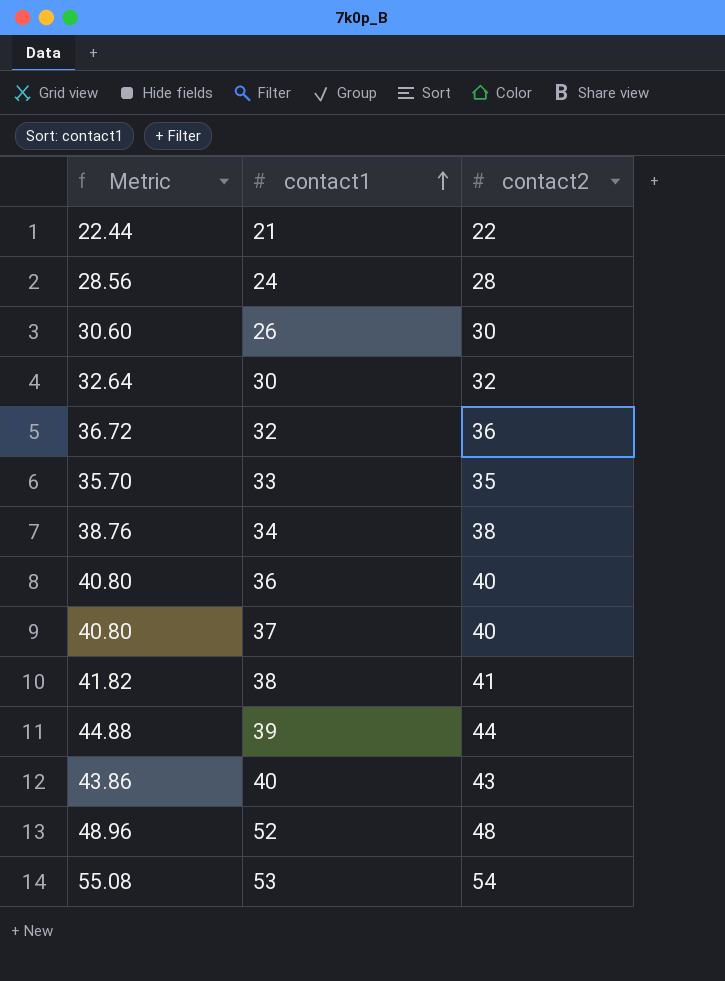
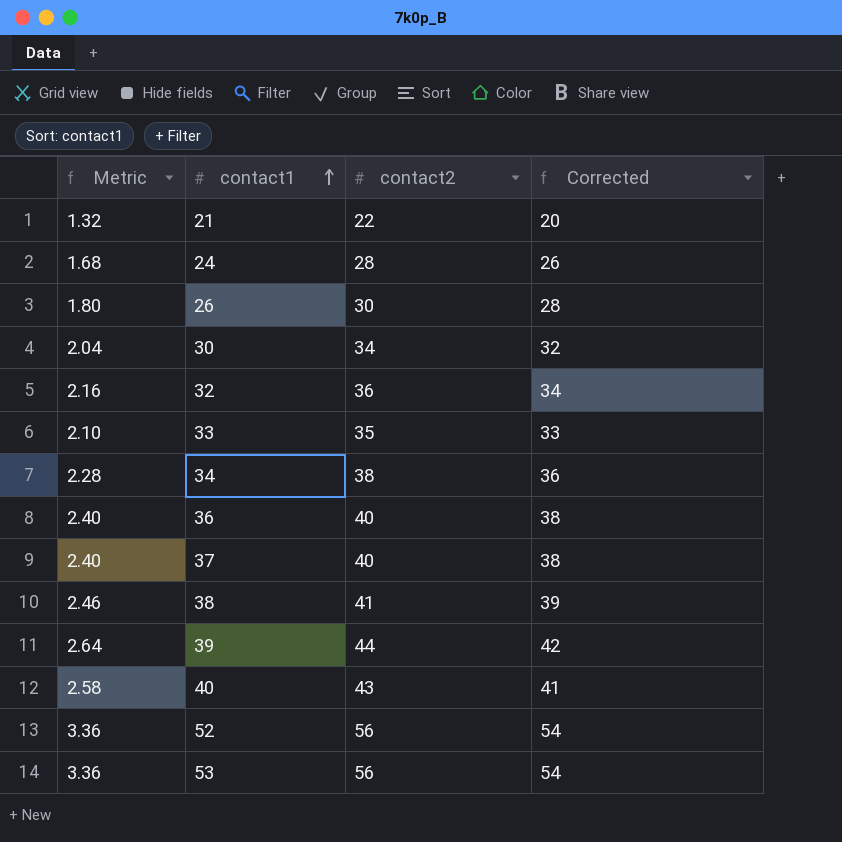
column Metric | formula: [contact2] * 1.02 -> [contact2] * 0.06
column Corrected | formula: none -> [contact2] - 2
30 | contact2: 32 -> 34
52 | contact2: 48 -> 56
53 | contact2: 54 -> 56

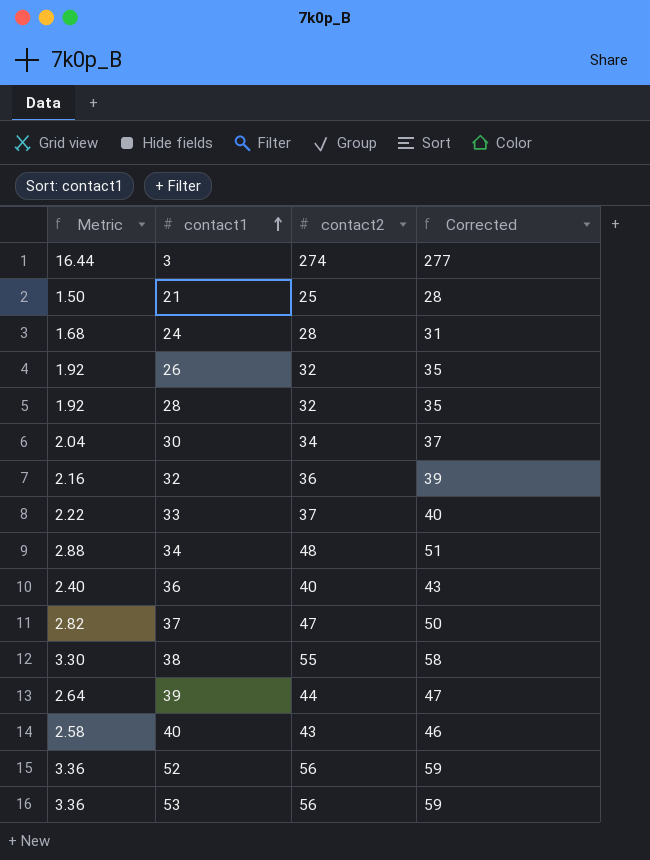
column Corrected | formula: [contact2] - 2 -> [contact2] + 3
row 3: none -> 16.44 | 274 | 277
21 | Metric: 1.32 -> 1.50
21 | contact2: 22 -> 25
26 | Metric: 1.80 -> 1.92
26 | contact2: 30 -> 32
row 28: none -> 1.92 | 32 | 35
33 | Metric: 2.10 -> 2.22
33 | contact2: 35 -> 37
34 | Metric: 2.28 -> 2.88
34 | contact2: 38 -> 48
37 | Metric: 2.40 -> 2.82
37 | contact2: 40 -> 47
38 | Metric: 2.46 -> 3.30
38 | contact2: 41 -> 55

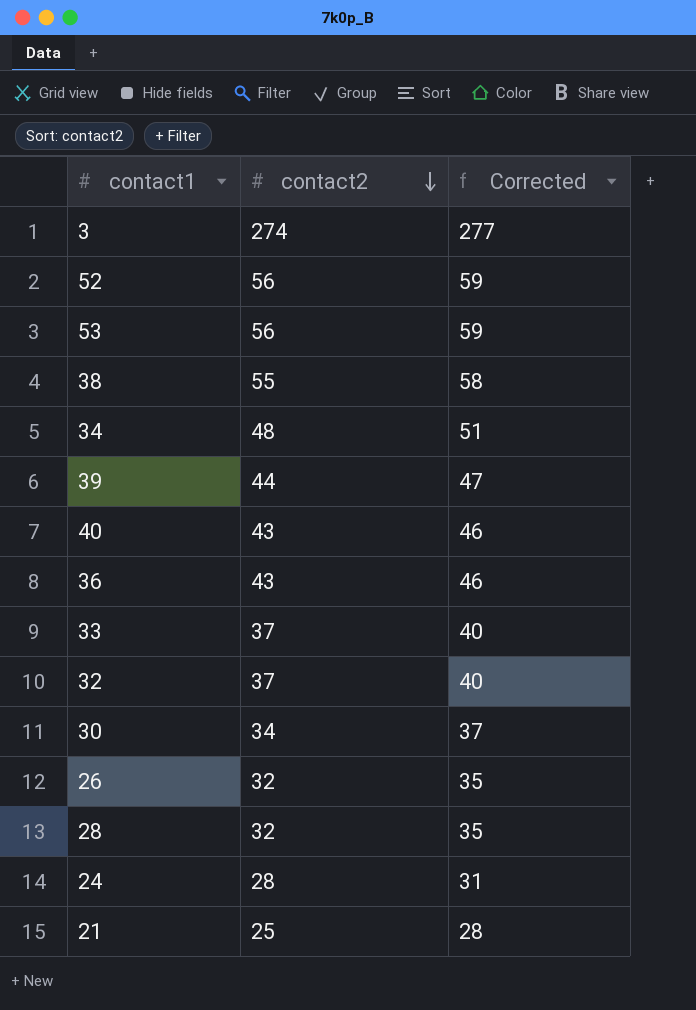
row order: contact1 ascending -> contact2 descending
column Metric | formula: [contact2] * 0.06 -> none
row 37: 2.82 | 47 | 50 -> none
36 | contact2: 40 -> 43
36 | Corrected: 43 -> 46
32 | contact2: 36 -> 37
32 | Corrected: 39 -> 40

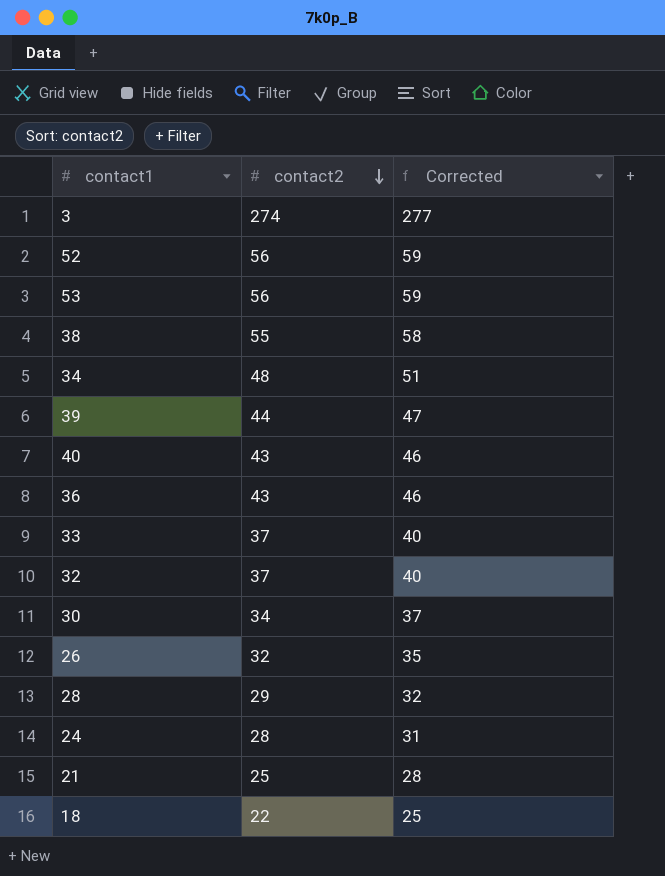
28 | contact2: 32 -> 29
28 | Corrected: 35 -> 32
row 18: none -> 22 | 25

